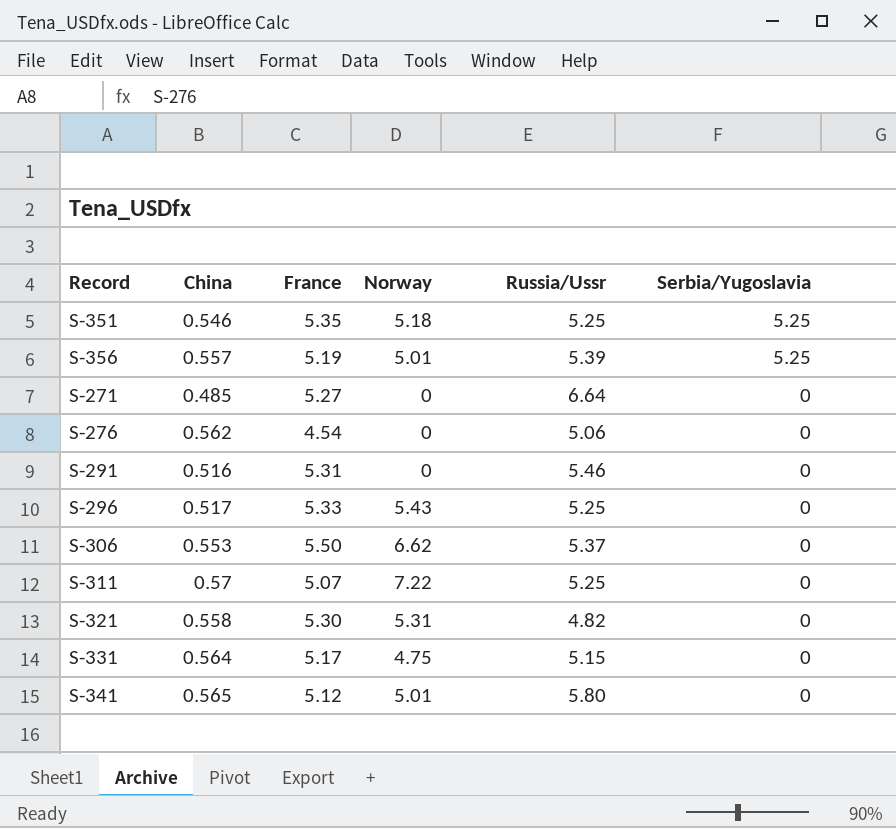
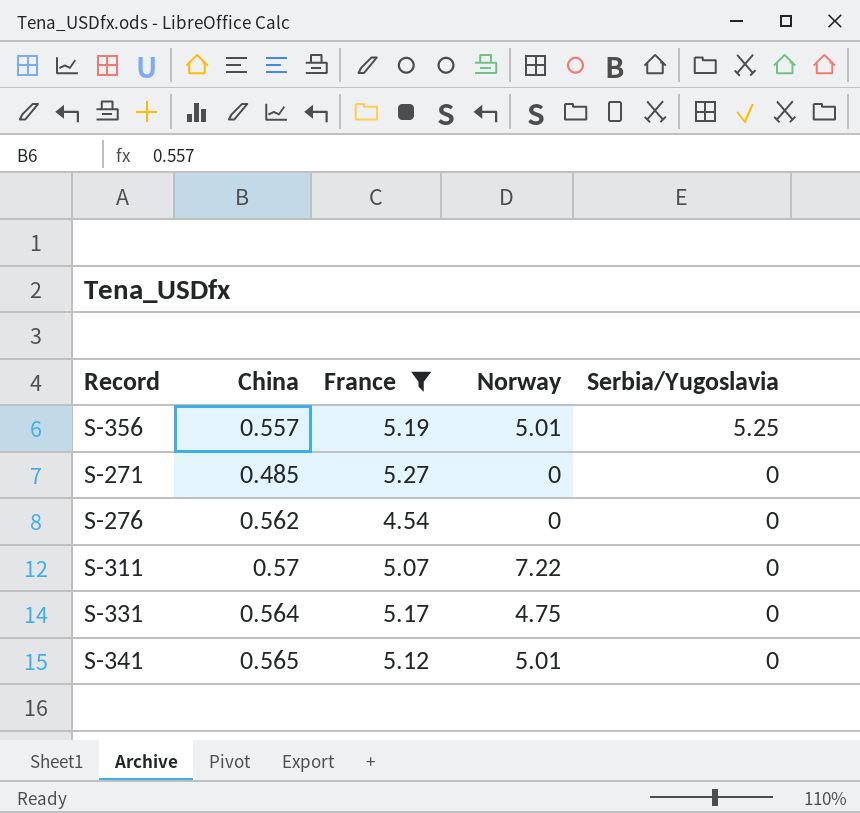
filter: none -> France <= 5.27
column Russia/Ussr | position: 5 -> none

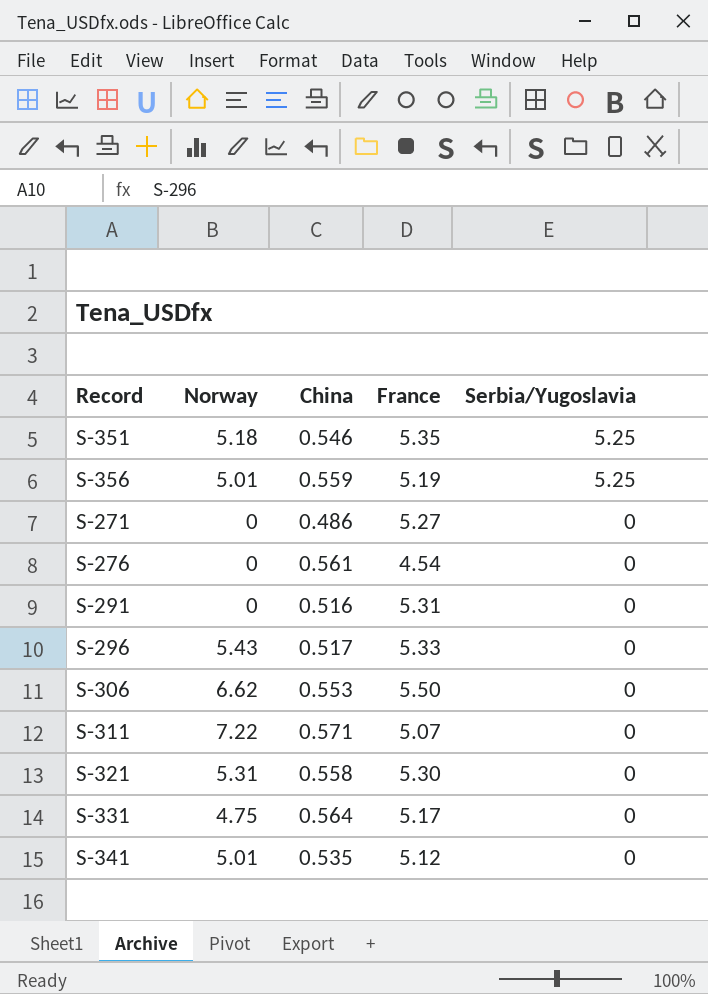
filter: France <= 5.27 -> none
column Norway | position: 4 -> 2
S-356 | China: 0.557 -> 0.559
S-271 | China: 0.485 -> 0.486
S-276 | China: 0.562 -> 0.561
S-311 | China: 0.57 -> 0.571
S-341 | China: 0.565 -> 0.535

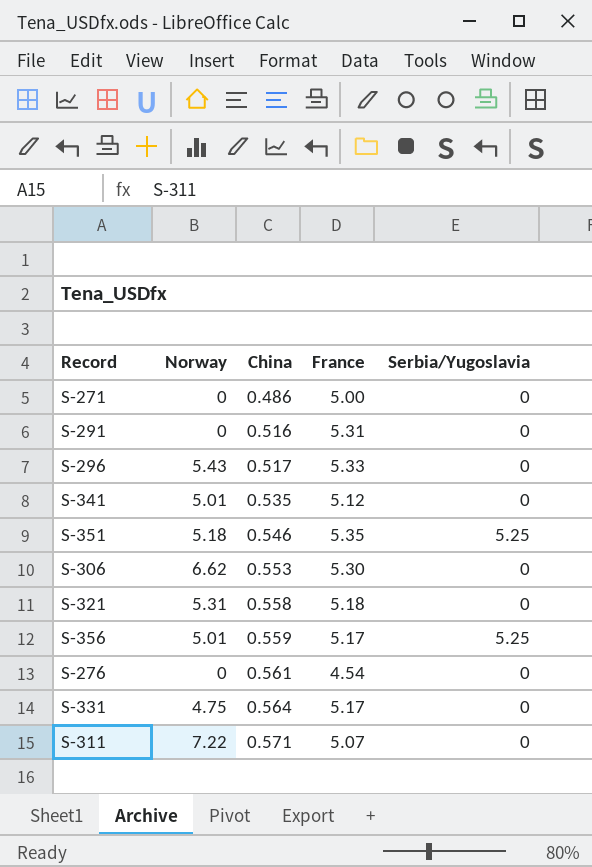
row order: Serbia/Yugoslavia descending -> China ascending
S-271 | France: 5.27 -> 5.00
S-306 | France: 5.50 -> 5.30
S-321 | France: 5.30 -> 5.18
S-356 | France: 5.19 -> 5.17

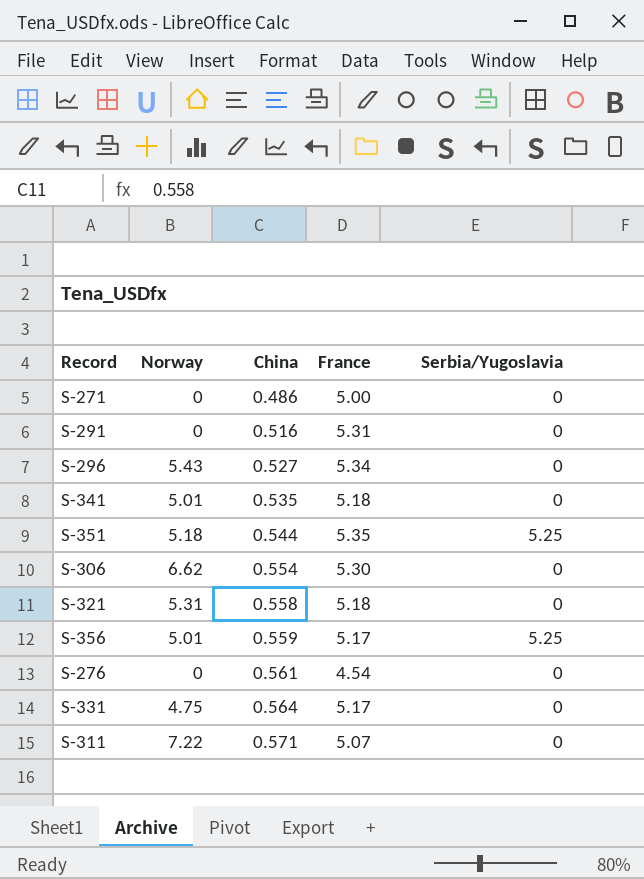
S-296 | China: 0.517 -> 0.527
S-296 | France: 5.33 -> 5.34
S-341 | France: 5.12 -> 5.18
S-351 | China: 0.546 -> 0.544
S-306 | China: 0.553 -> 0.554

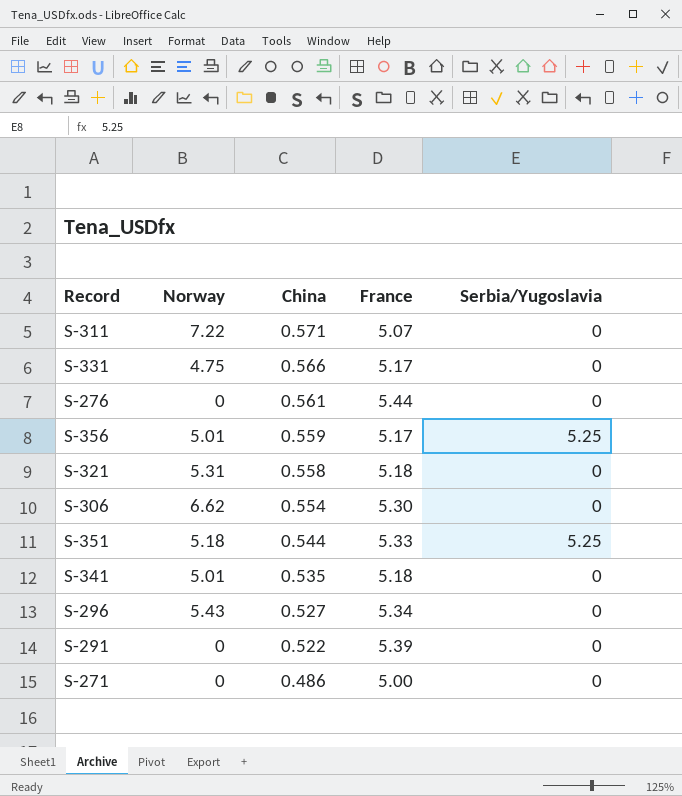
row order: China ascending -> China descending
S-331 | China: 0.564 -> 0.566
S-276 | France: 4.54 -> 5.44
S-351 | France: 5.35 -> 5.33
S-291 | China: 0.516 -> 0.522
S-291 | France: 5.31 -> 5.39

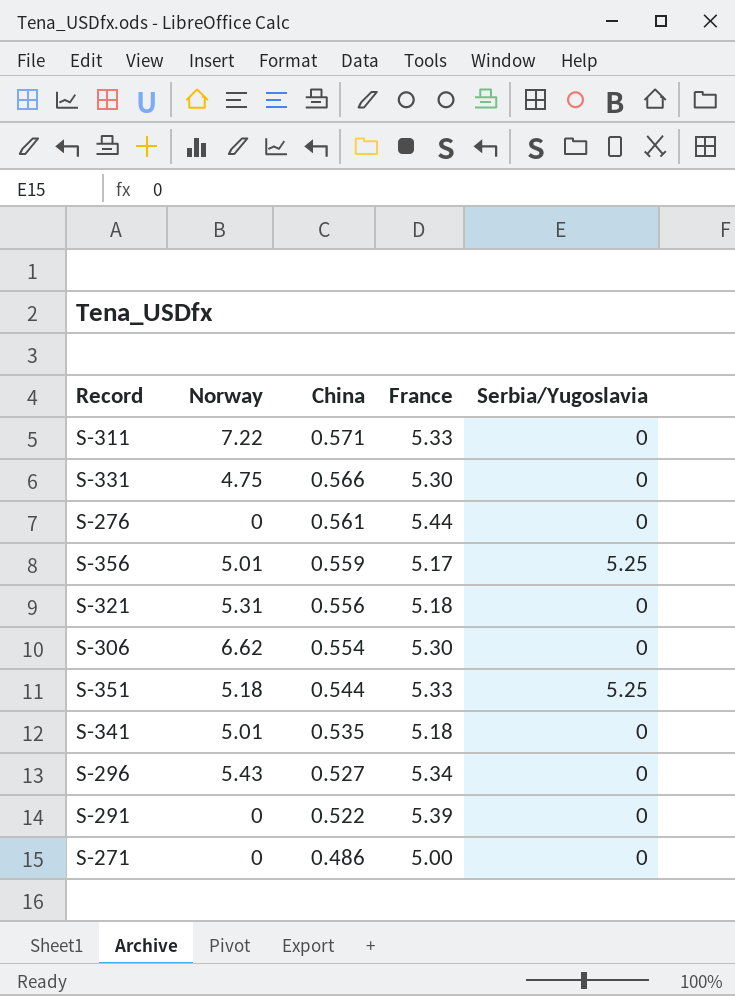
S-311 | France: 5.07 -> 5.33
S-331 | France: 5.17 -> 5.30
S-321 | China: 0.558 -> 0.556

